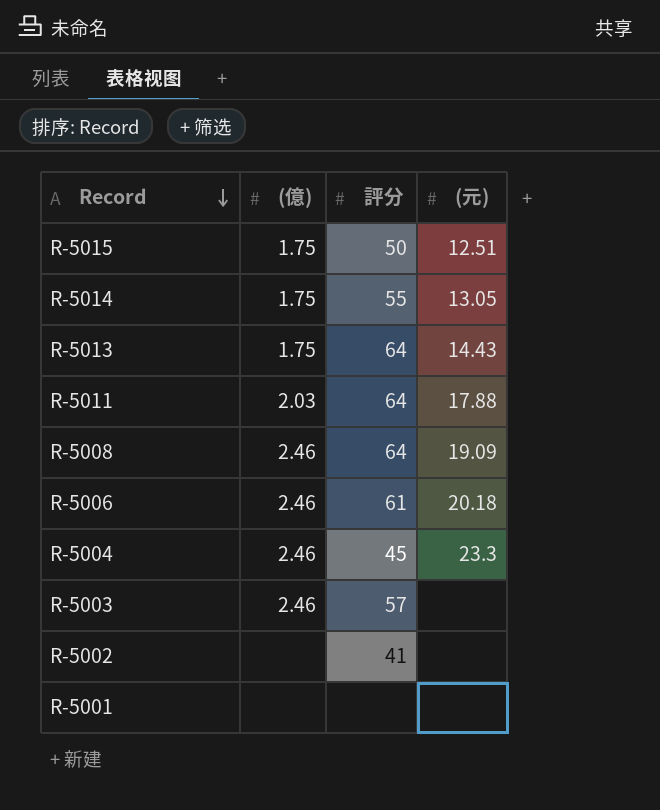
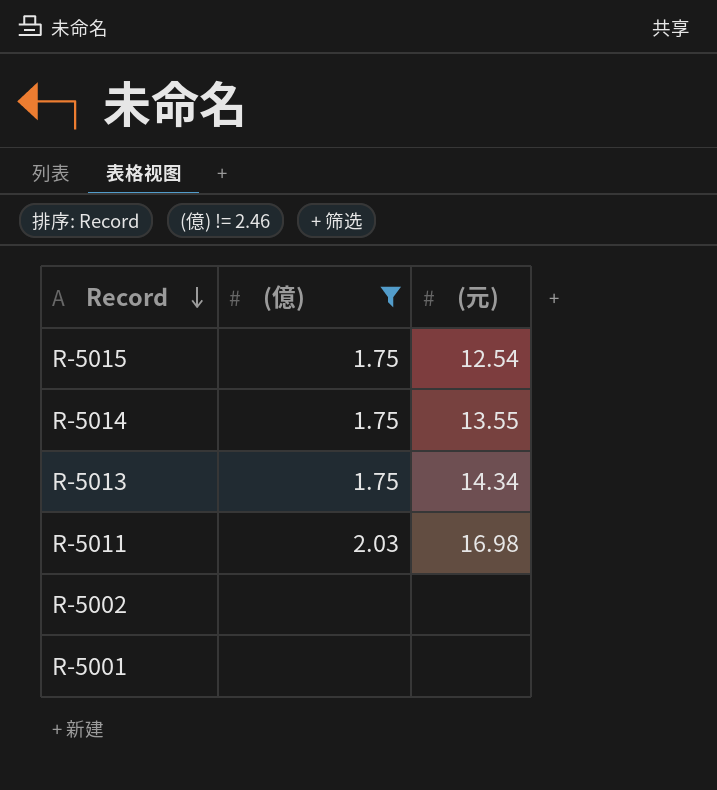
filter: none -> (億) != 2.46
column 評分 | position: 3 -> none
R-5015 | (元): 12.51 -> 12.54
R-5014 | (元): 13.05 -> 13.55
R-5013 | (元): 14.43 -> 14.34
R-5011 | (元): 17.88 -> 16.98

